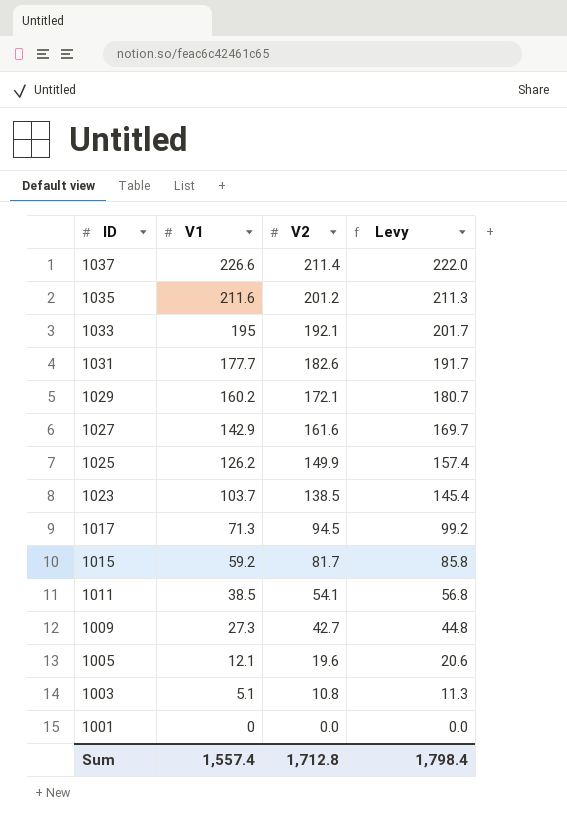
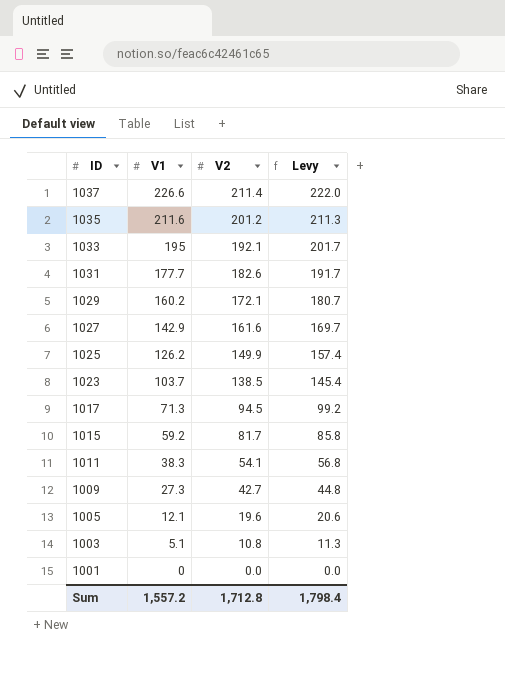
1011 | V1: 38.5 -> 38.3
Sum | V1: 1,557.4 -> 1,557.2

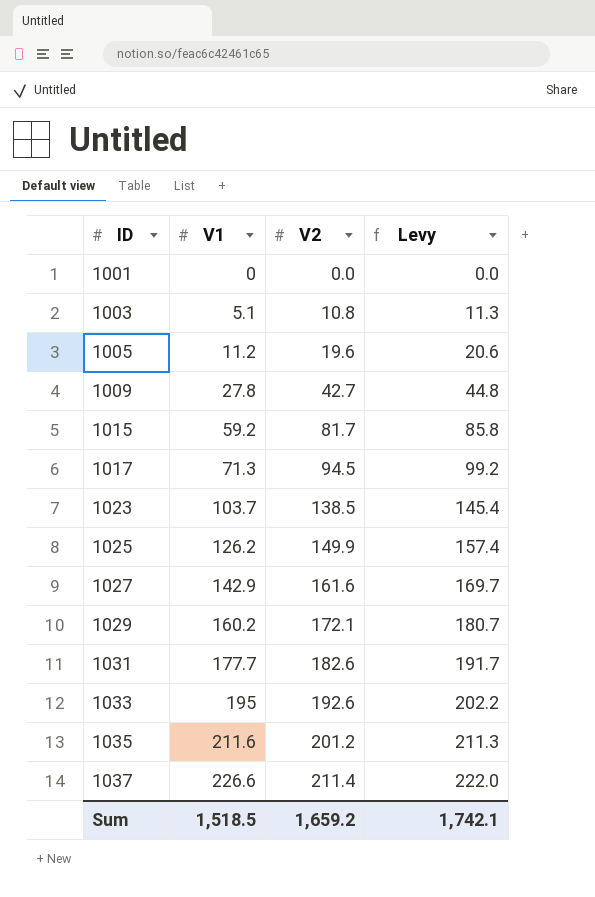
row order: ID descending -> ID ascending
row 1011: 38.3 | 54.1 | 56.8 -> none
1005 | V1: 12.1 -> 11.2
1009 | V1: 27.3 -> 27.8
1033 | V2: 192.1 -> 192.6
1033 | Levy: 201.7 -> 202.2
Sum | V1: 1,557.2 -> 1,518.5
Sum | V2: 1,712.8 -> 1,659.2
Sum | Levy: 1,798.4 -> 1,742.1

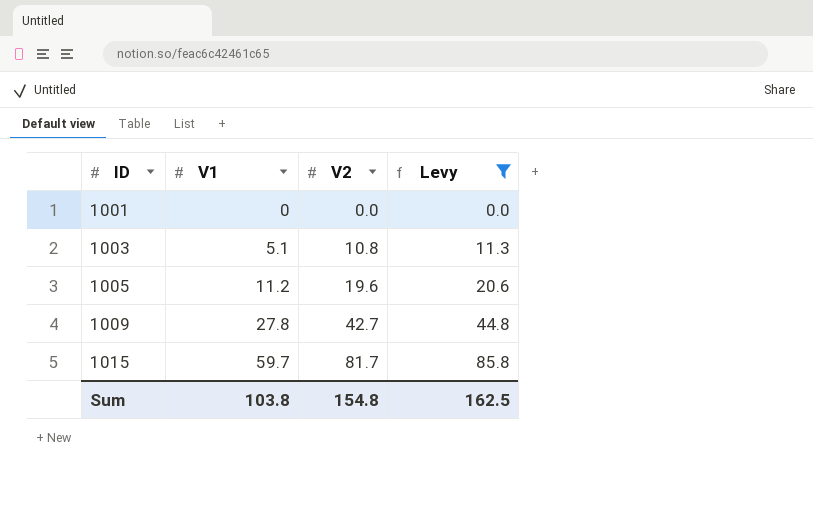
filter: none -> Levy <= 85.8
1015 | V1: 59.2 -> 59.7
Sum | V1: 1,518.5 -> 103.8
Sum | V2: 1,659.2 -> 154.8
Sum | Levy: 1,742.1 -> 162.5

